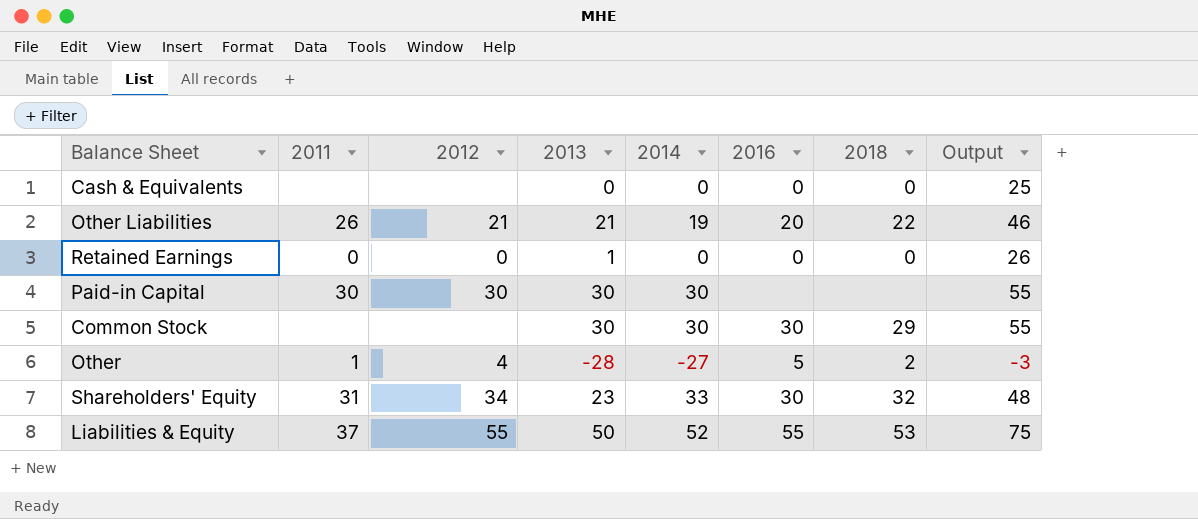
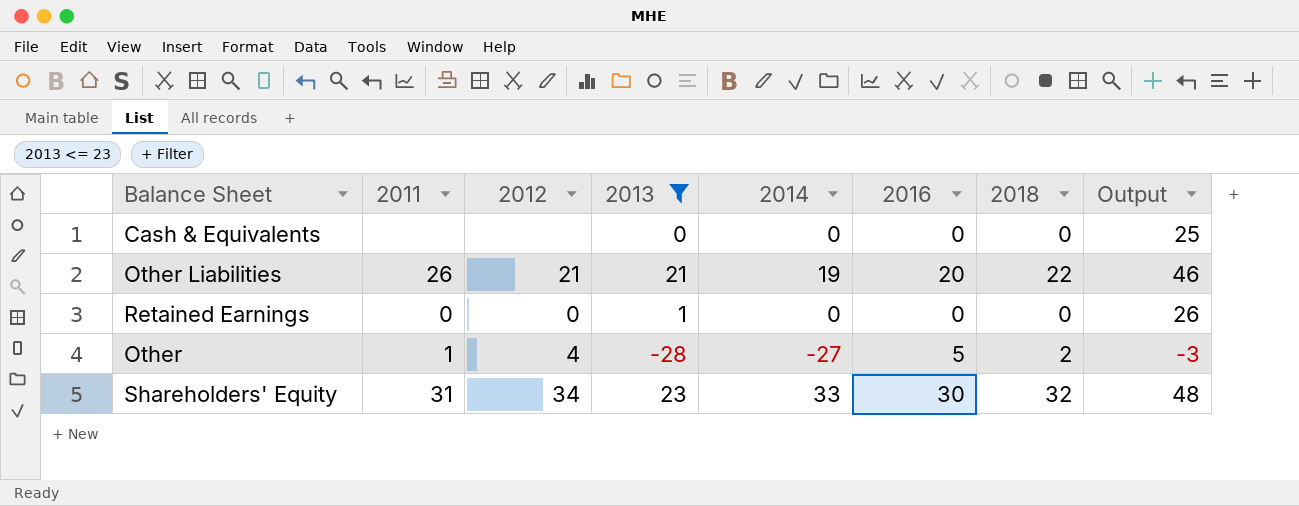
filter: none -> 2013 <= 23

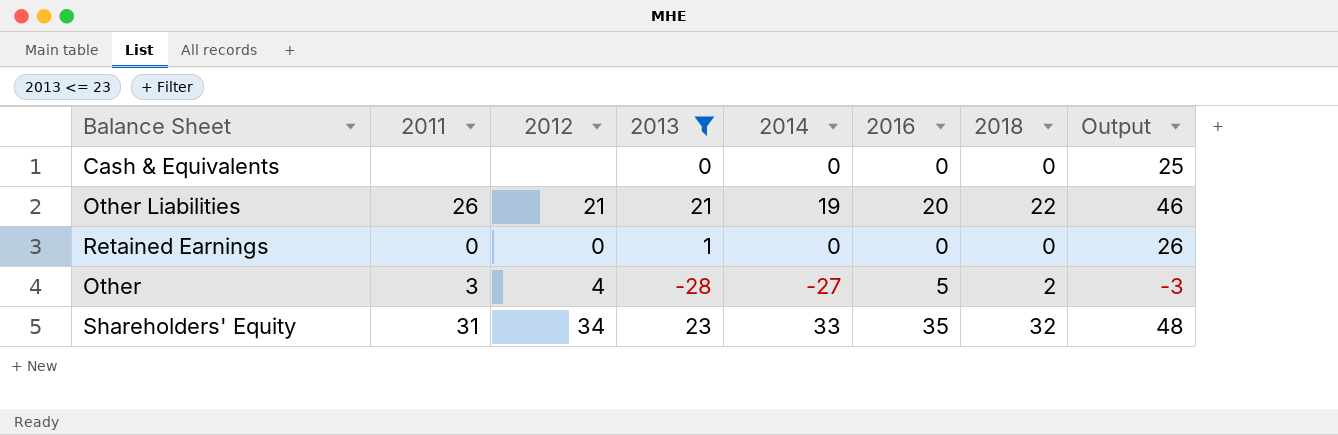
Other | 2011: 1 -> 3
Shareholders' Equity | 2016: 30 -> 35

